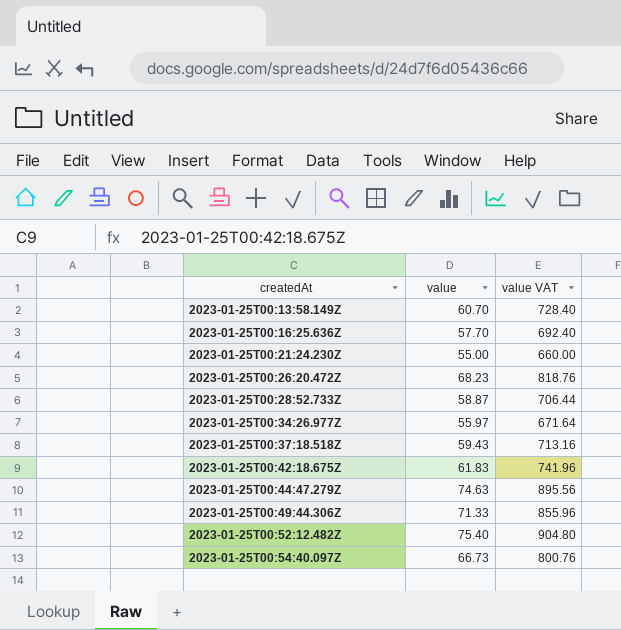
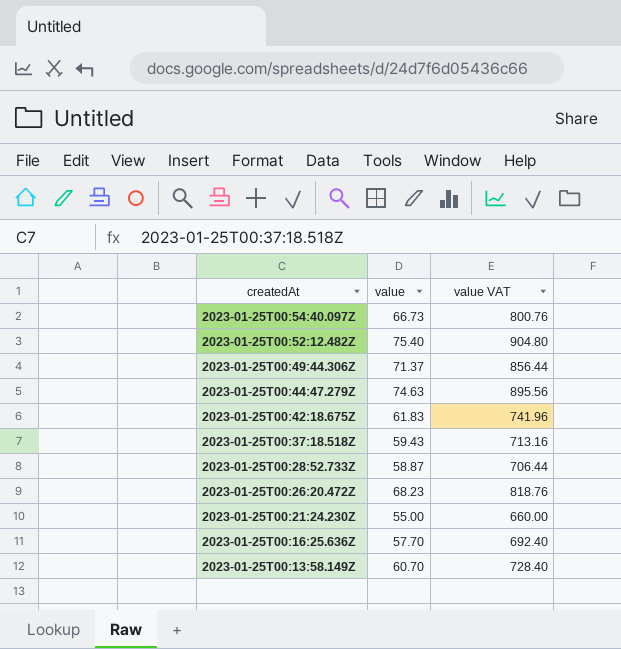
row order: createdAt ascending -> createdAt descending
row 2023-01-25T00:34:26.977Z: 55.97 | 671.64 -> none
2023-01-25T00:49:44.306Z | value: 71.33 -> 71.37
2023-01-25T00:49:44.306Z | value VAT: 855.96 -> 856.44

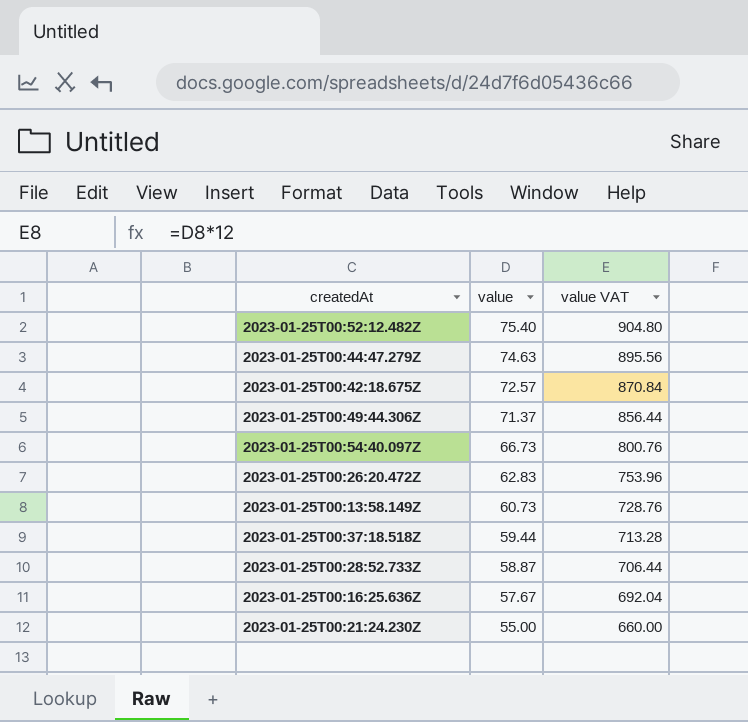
row order: createdAt descending -> value descending
2023-01-25T00:42:18.675Z | value: 61.83 -> 72.57
2023-01-25T00:42:18.675Z | value VAT: 741.96 -> 870.84
2023-01-25T00:26:20.472Z | value: 68.23 -> 62.83
2023-01-25T00:26:20.472Z | value VAT: 818.76 -> 753.96
2023-01-25T00:13:58.149Z | value: 60.70 -> 60.73
2023-01-25T00:13:58.149Z | value VAT: 728.40 -> 728.76
2023-01-25T00:37:18.518Z | value: 59.43 -> 59.44
2023-01-25T00:37:18.518Z | value VAT: 713.16 -> 713.28
2023-01-25T00:16:25.636Z | value: 57.70 -> 57.67
2023-01-25T00:16:25.636Z | value VAT: 692.40 -> 692.04

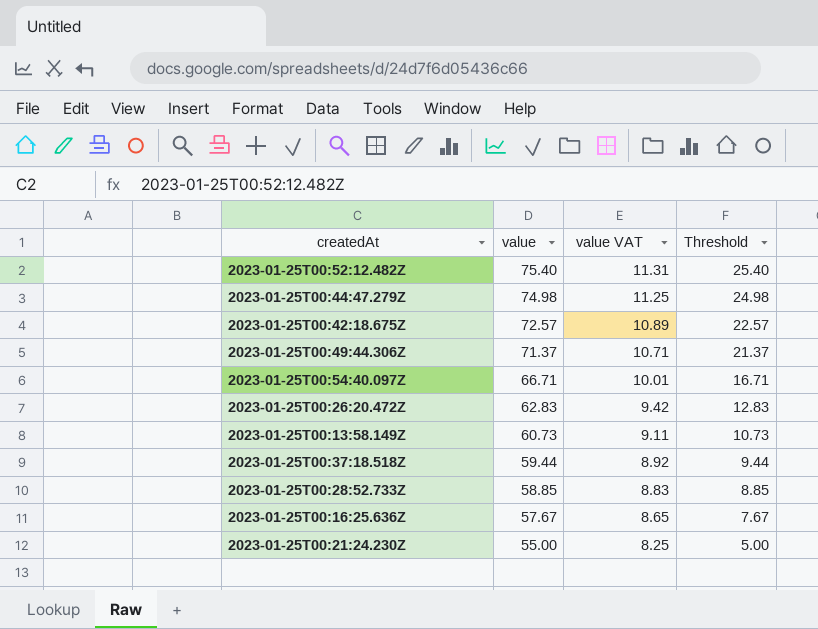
column value VAT | formula: [value] * 12 -> [value] * 0.15
column Threshold | formula: none -> [value] - 50
2023-01-25T00:44:47.279Z | value: 74.63 -> 74.98
2023-01-25T00:54:40.097Z | value: 66.73 -> 66.71
2023-01-25T00:28:52.733Z | value: 58.87 -> 58.85

